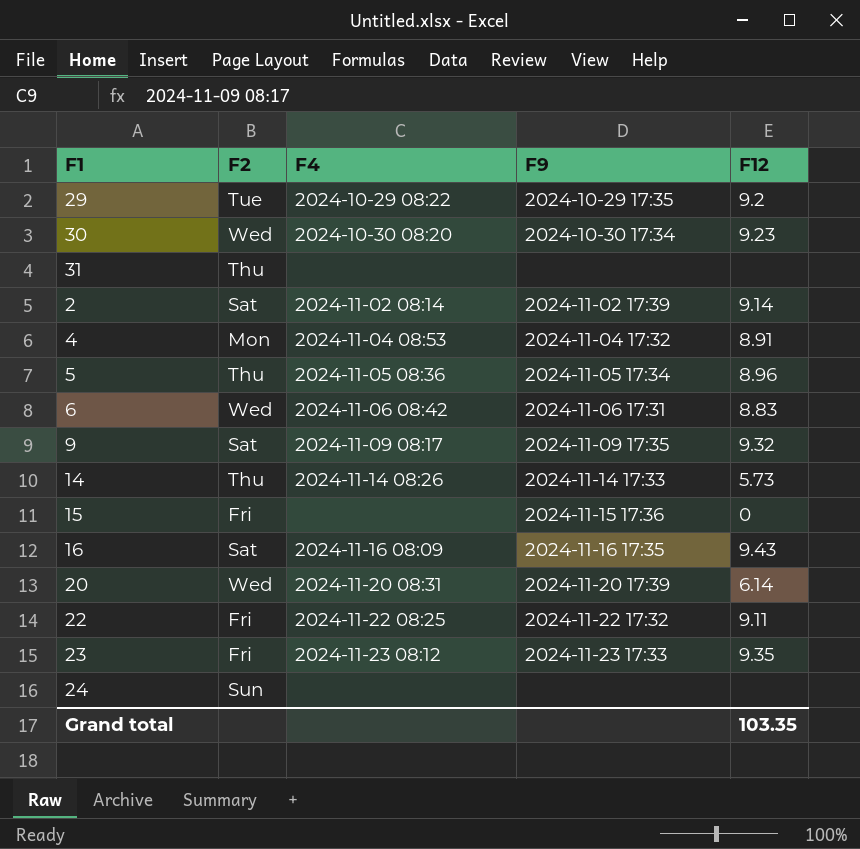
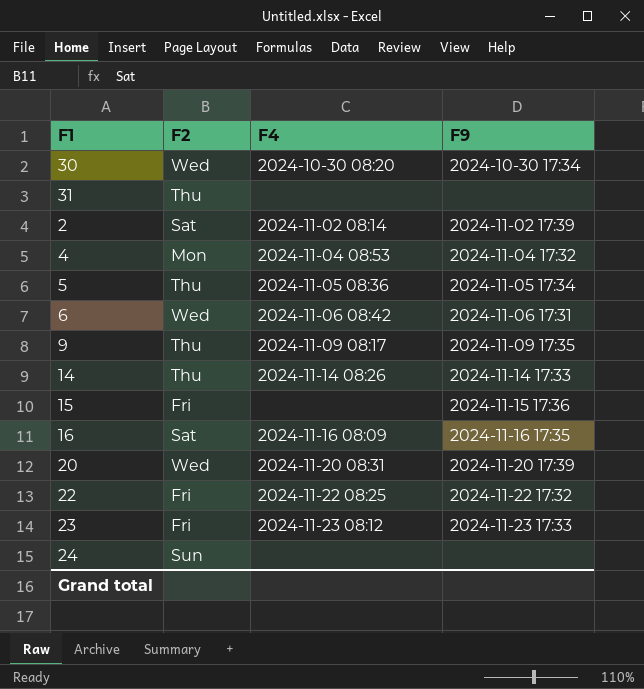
column F12 | position: 5 -> none
row 29: Tue | 2024-10-29 08:22 | 2024-10-29 17:35 | 9.2 -> none
9 | F2: Sat -> Thu

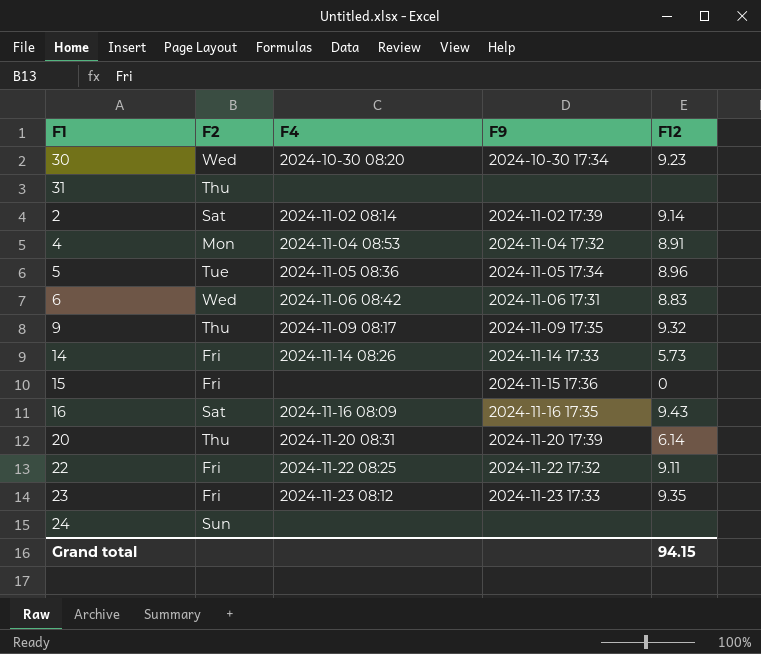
column F12 | position: none -> 5
5 | F2: Thu -> Tue
14 | F2: Thu -> Fri
20 | F2: Wed -> Thu

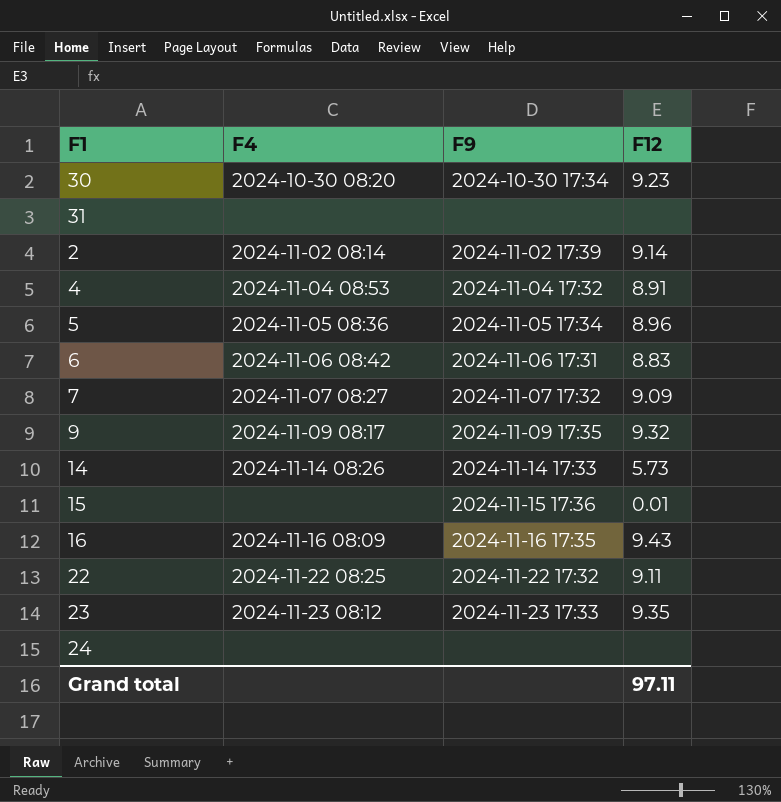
column F2 | position: 2 -> none
row 20: Thu | 2024-11-20 08:31 | 2024-11-20 17:39 | 6.14 -> none
row 7: none -> 2024-11-07 08:27 | 2024-11-07 17:32 | 9.09
15 | F12: 0 -> 0.01
Grand total | F12: 94.15 -> 97.11

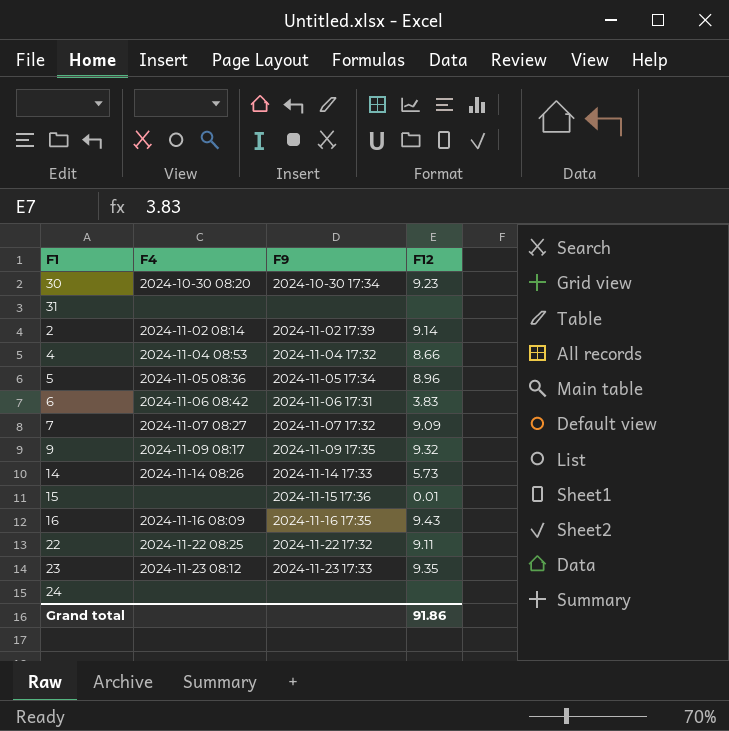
4 | F12: 8.91 -> 8.66
6 | F12: 8.83 -> 3.83
Grand total | F12: 97.11 -> 91.86

